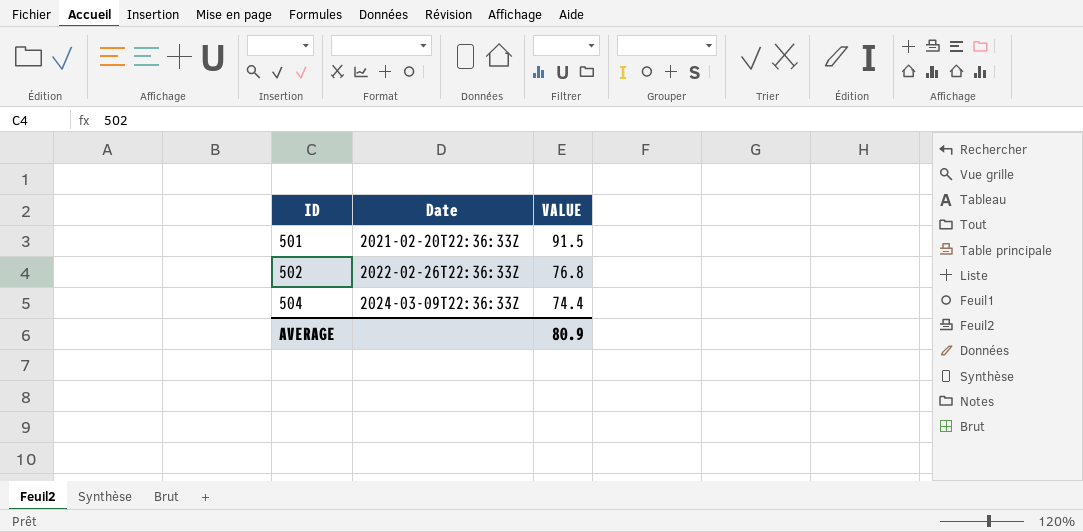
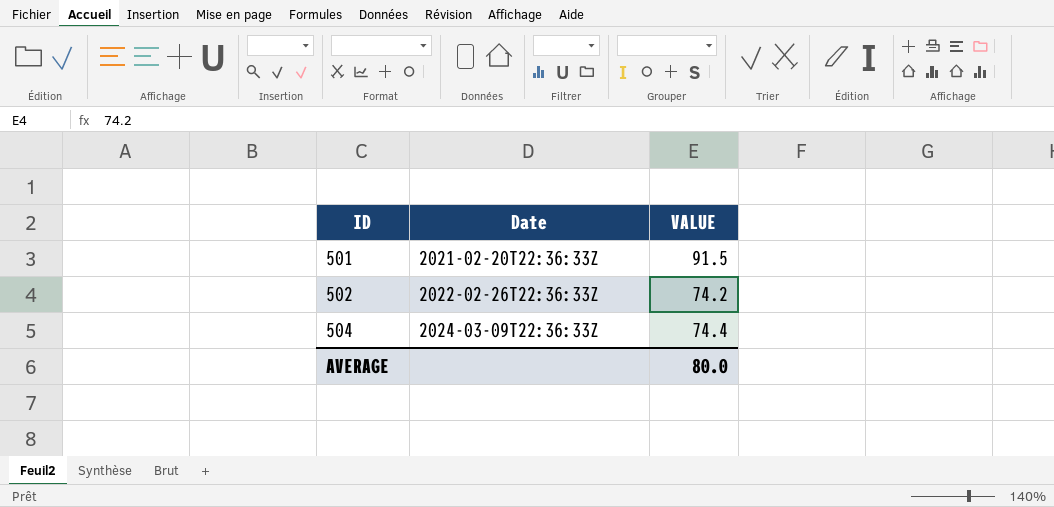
502 | VALUE: 76.8 -> 74.2
AVERAGE | VALUE: 80.9 -> 80.0

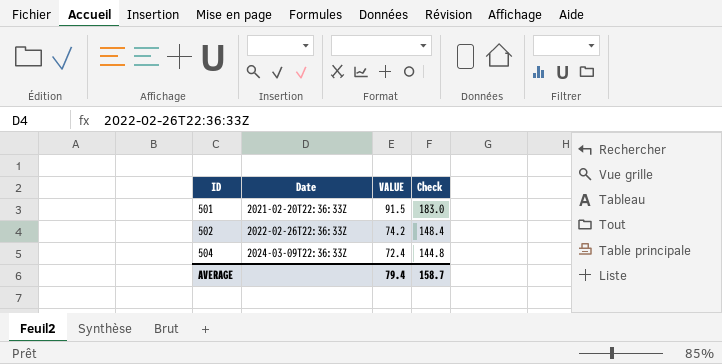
column Check | formula: none -> [VALUE] * 2
504 | VALUE: 74.4 -> 72.4
AVERAGE | VALUE: 80.0 -> 79.4

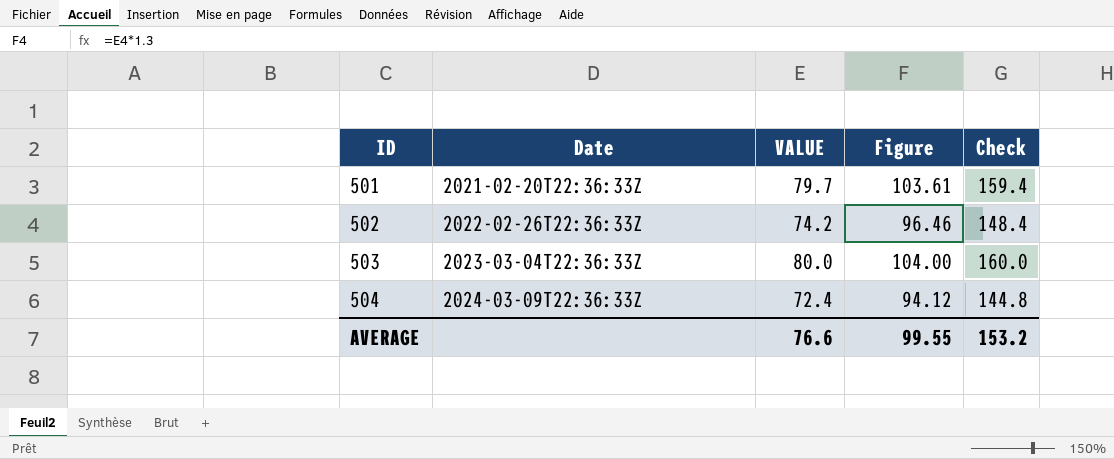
column Figure | formula: none -> [VALUE] * 1.3
501 | VALUE: 91.5 -> 79.7
501 | Check: 183.0 -> 159.4
row 503: none -> 2023-03-04T22:36:33Z | 80.0 | 104.00 | 160.0
AVERAGE | VALUE: 79.4 -> 76.6
AVERAGE | Check: 158.7 -> 153.2

